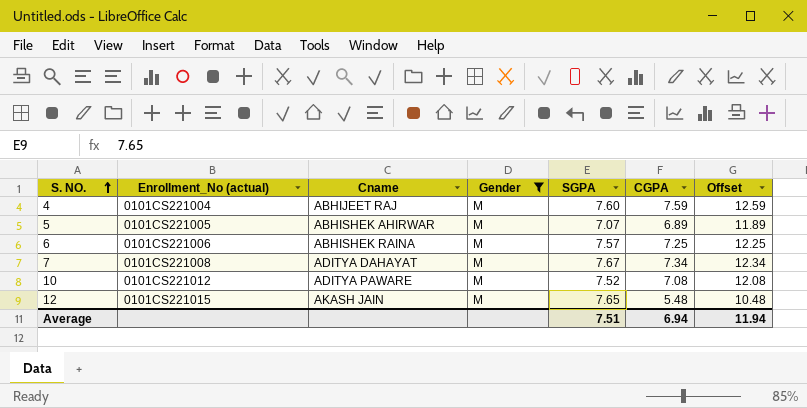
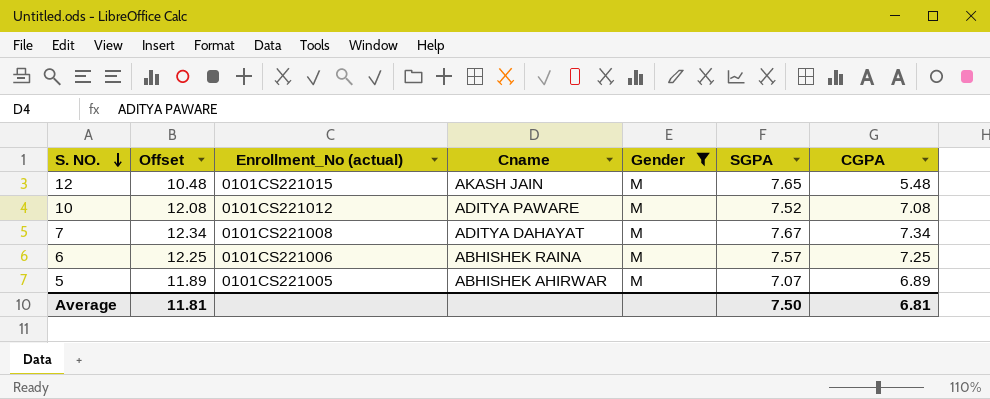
row order: S. NO. ascending -> S. NO. descending
column Offset | position: 7 -> 2
row 4: 0101CS221004 | ABHIJEET RAJ | M | 7.60 | 7.59 | 12.59 -> none
Average | Offset: 11.94 -> 11.81
Average | SGPA: 7.51 -> 7.50
Average | CGPA: 6.94 -> 6.81

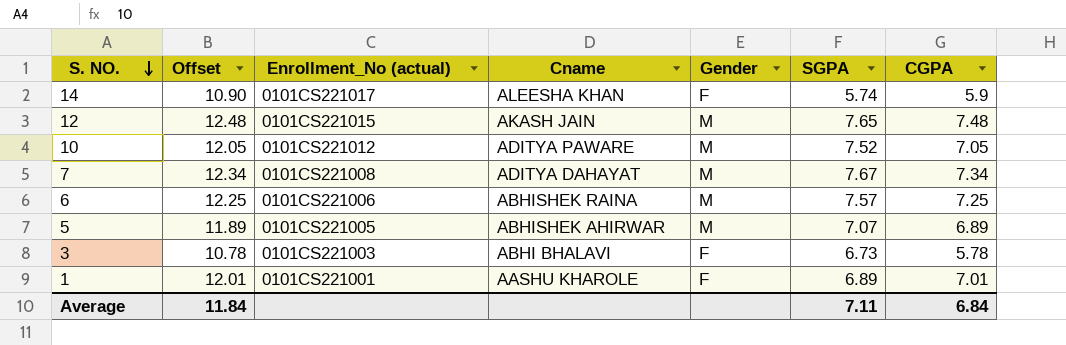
filter: Gender = M -> none
12 | Offset: 10.48 -> 12.48
12 | CGPA: 5.48 -> 7.48
10 | Offset: 12.08 -> 12.05
10 | CGPA: 7.08 -> 7.05
Average | Offset: 11.81 -> 11.84
Average | SGPA: 7.50 -> 7.11
Average | CGPA: 6.81 -> 6.84

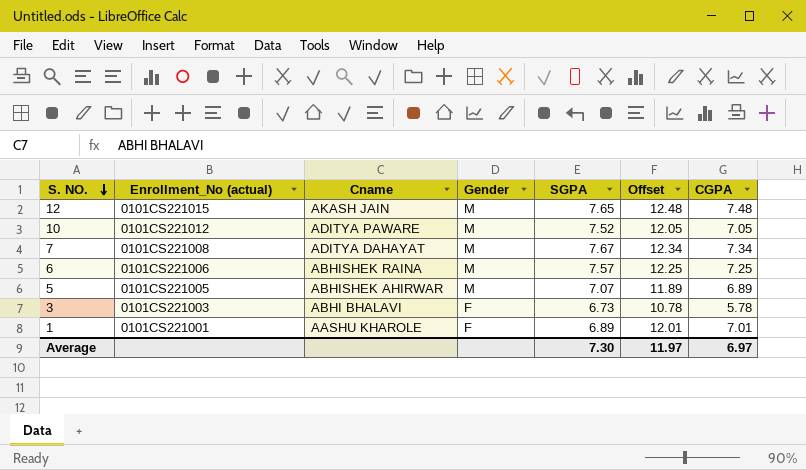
column Offset | position: 2 -> 6
row 14: 10.90 | 0101CS221017 | ALEESHA KHAN | F | 5.74 | 5.9 -> none
Average | SGPA: 7.11 -> 7.30
Average | Offset: 11.84 -> 11.97
Average | CGPA: 6.84 -> 6.97

